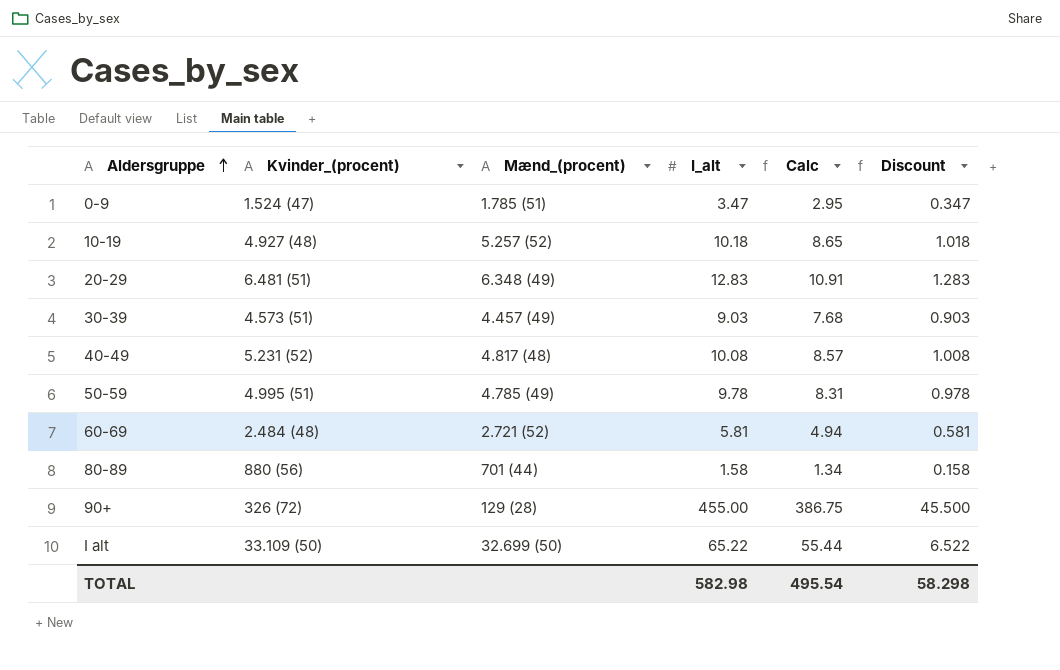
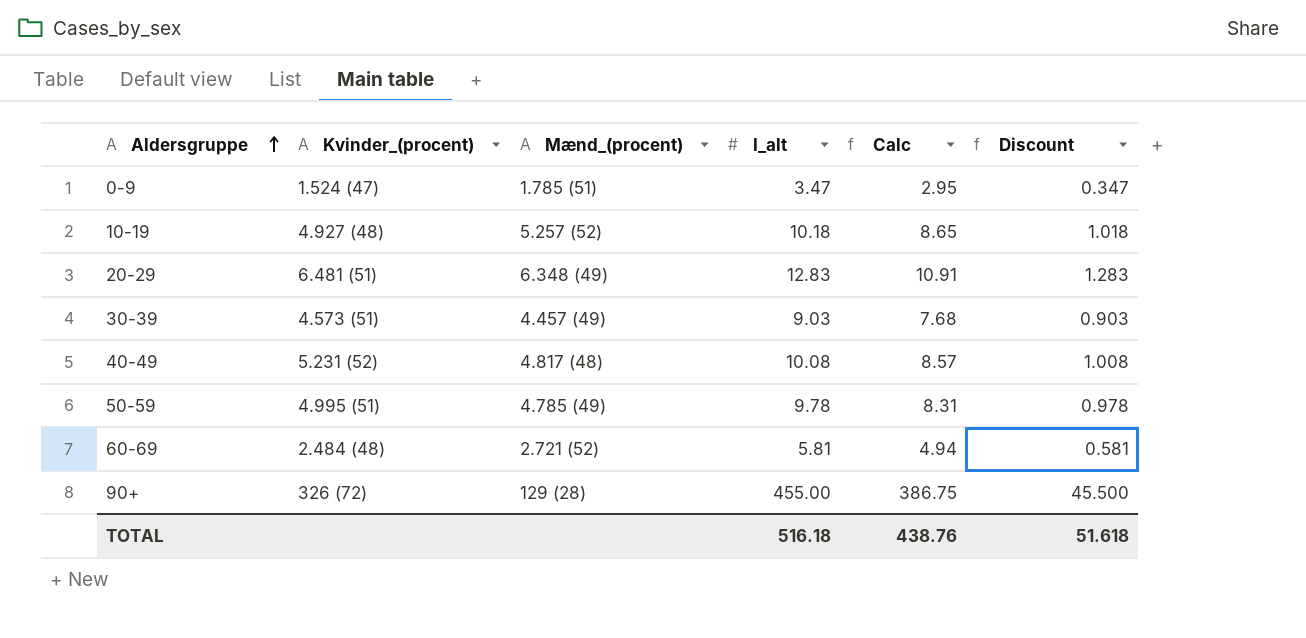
row 80-89: 880 (56) | 701 (44) | 1.58 | 1.34 | 0.158 -> none
row I alt: 33.109 (50) | 32.699 (50) | 65.22 | 55.44 | 6.522 -> none
TOTAL | I_alt: 582.98 -> 516.18
TOTAL | Calc: 495.54 -> 438.76
TOTAL | Discount: 58.298 -> 51.618

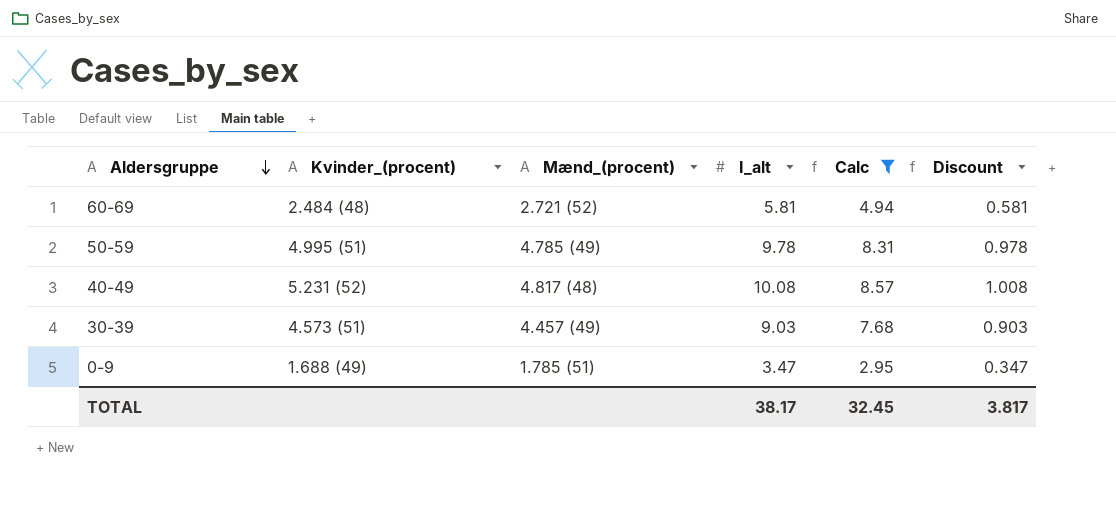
filter: none -> Calc <= 8.57
row order: Aldersgruppe ascending -> Aldersgruppe descending
0-9 | Kvinder_(procent): 1.524 (47) -> 1.688 (49)
TOTAL | I_alt: 516.18 -> 38.17
TOTAL | Calc: 438.76 -> 32.45
TOTAL | Discount: 51.618 -> 3.817

